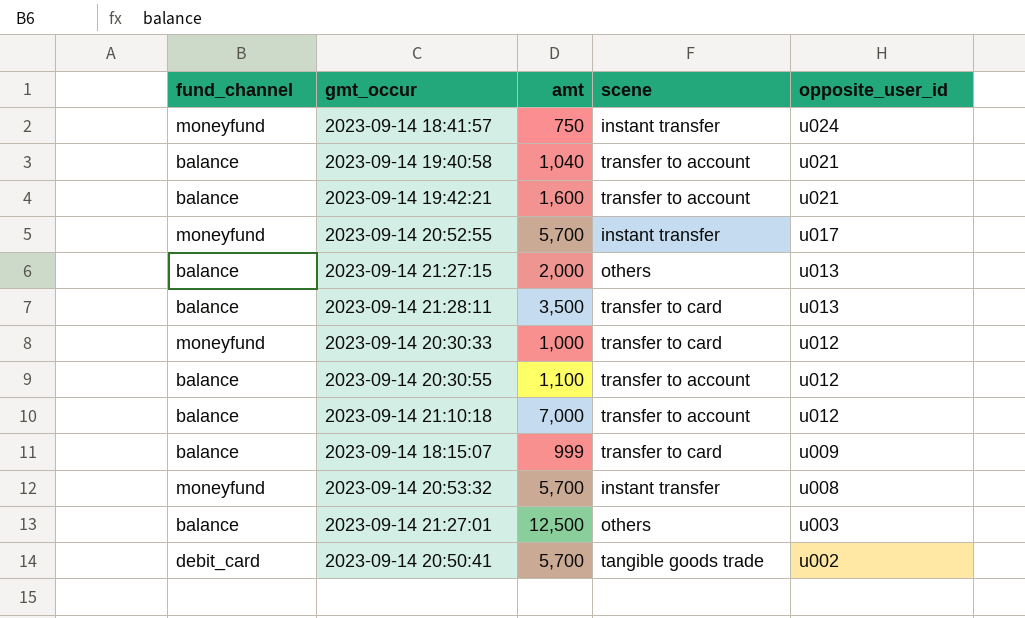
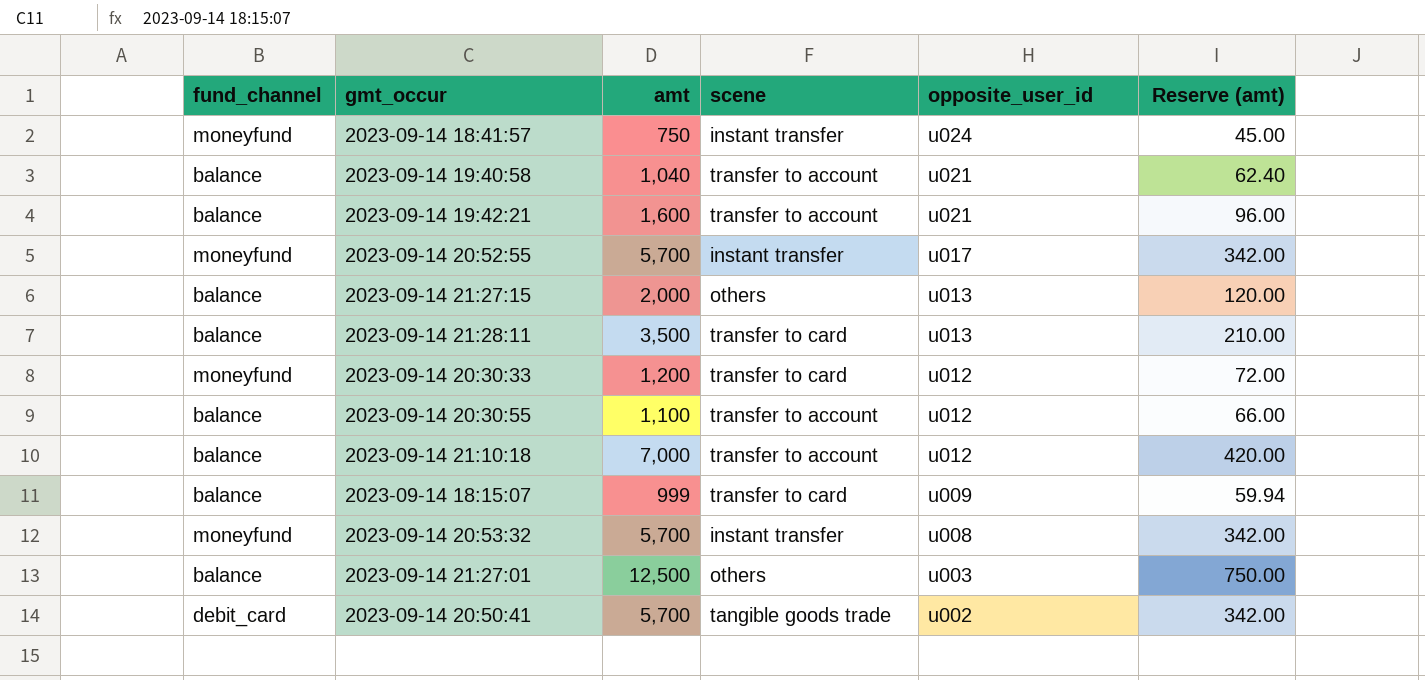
column Reserve (amt) | formula: none -> [amt] * 0.06
2023-09-14 20:30:33 | amt: 1,000 -> 1,200

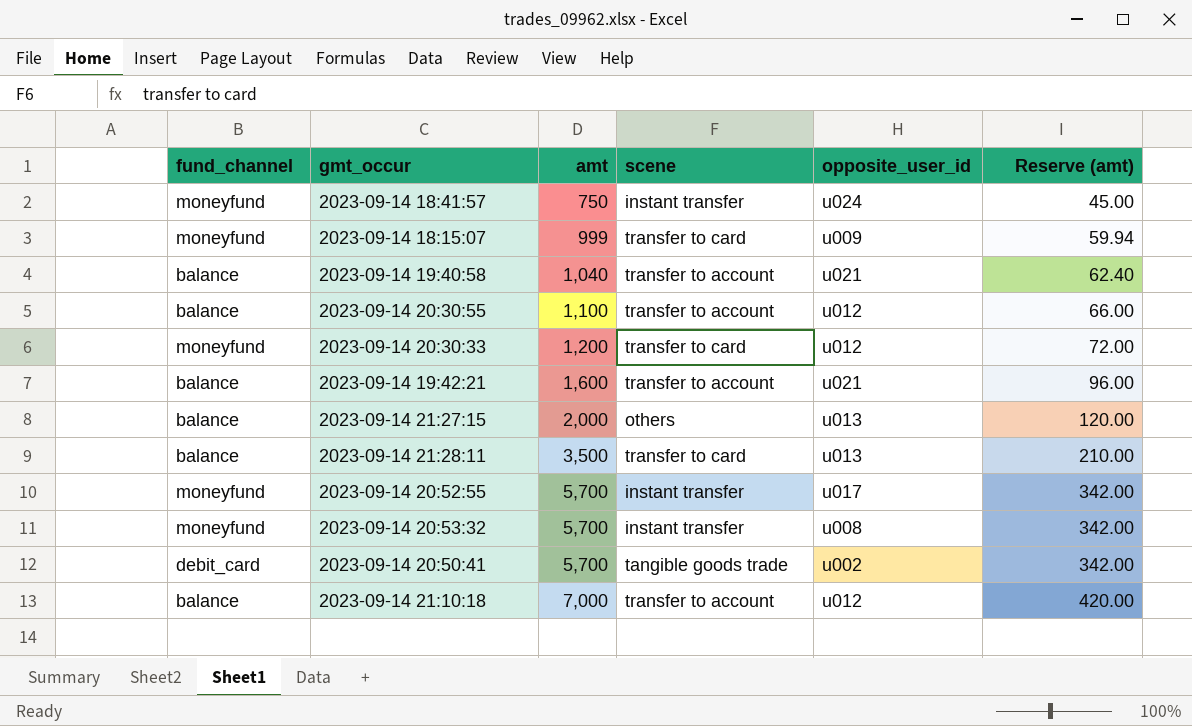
row order: opposite_user_id descending -> amt ascending
row 2023-09-14 21:27:01: balance | 12,500 | others | u003 | 750.00 -> none
2023-09-14 18:15:07 | fund_channel: balance -> moneyfund

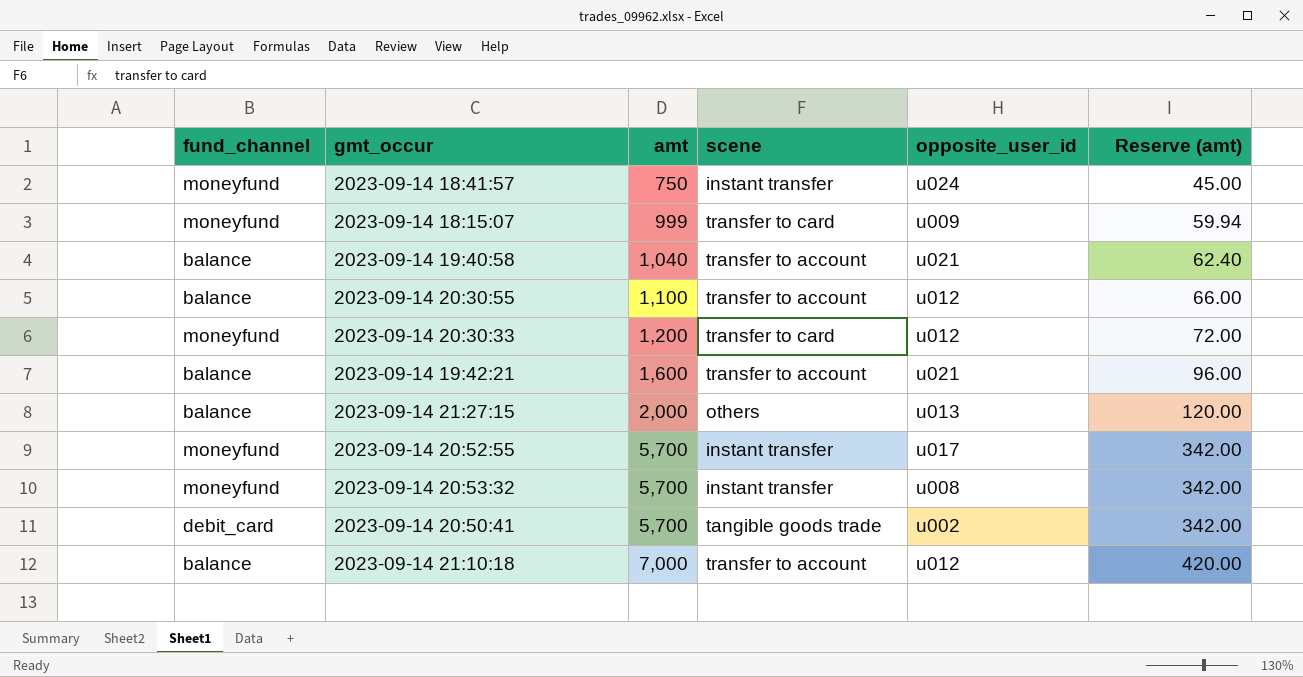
row 2023-09-14 21:28:11: balance | 3,500 | transfer to card | u013 | 210.00 -> none

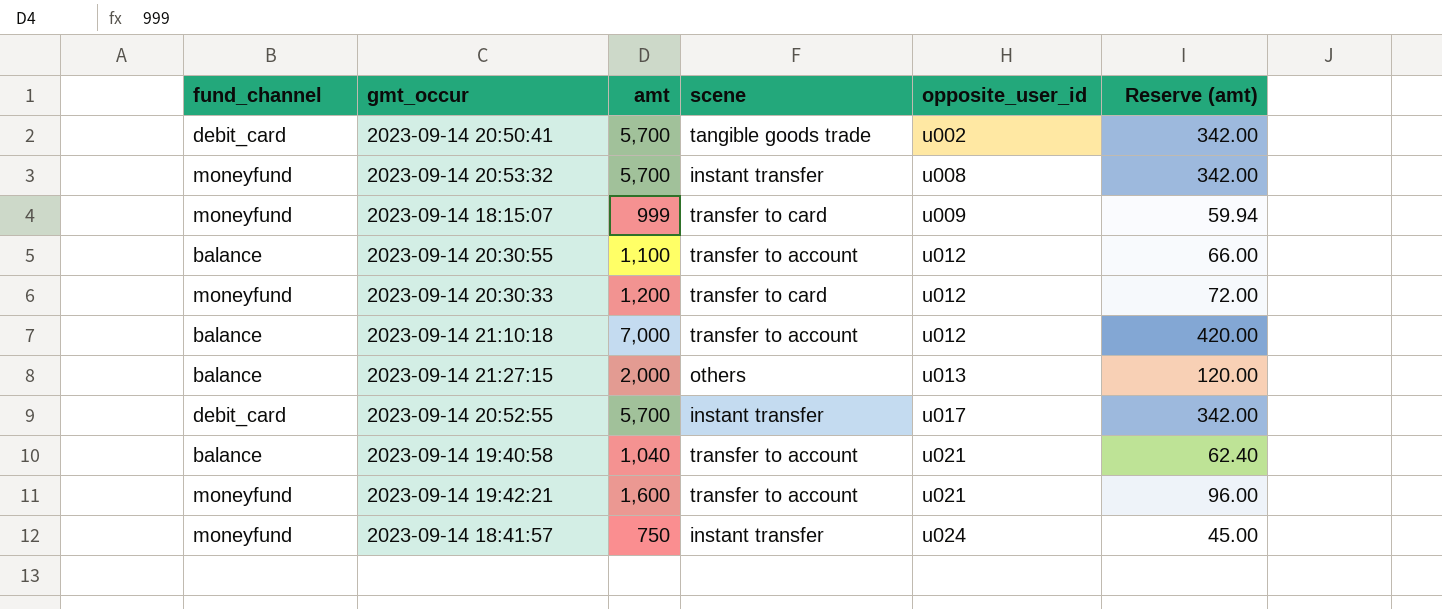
row order: amt ascending -> opposite_user_id ascending
2023-09-14 20:52:55 | fund_channel: moneyfund -> debit_card
2023-09-14 19:42:21 | fund_channel: balance -> moneyfund

